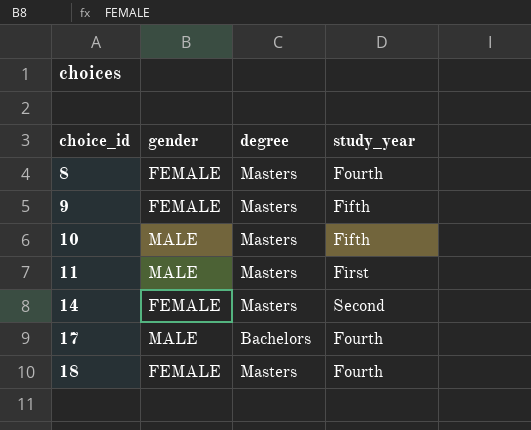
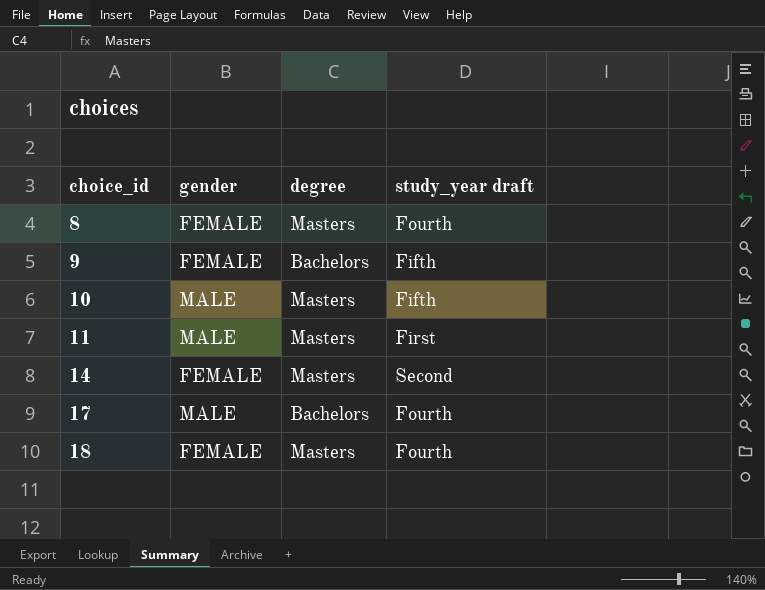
column name: study_year -> study_year draft
9 | degree: Masters -> Bachelors

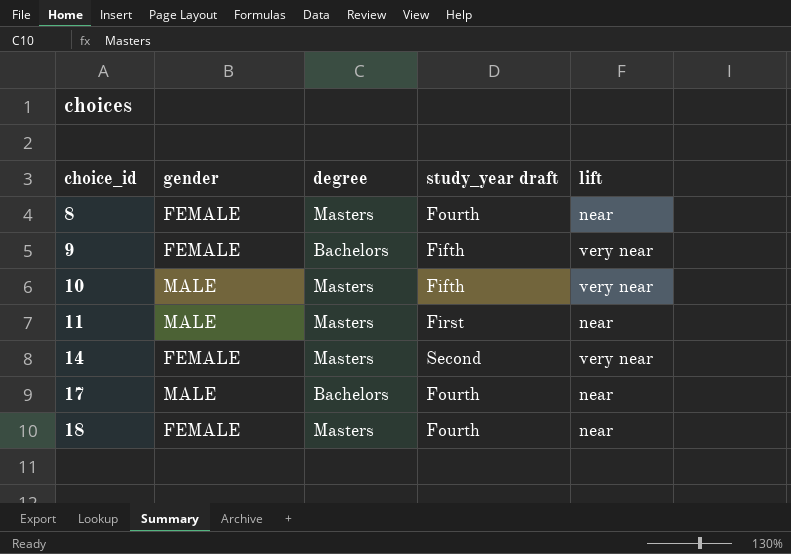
column lift | position: none -> 5

